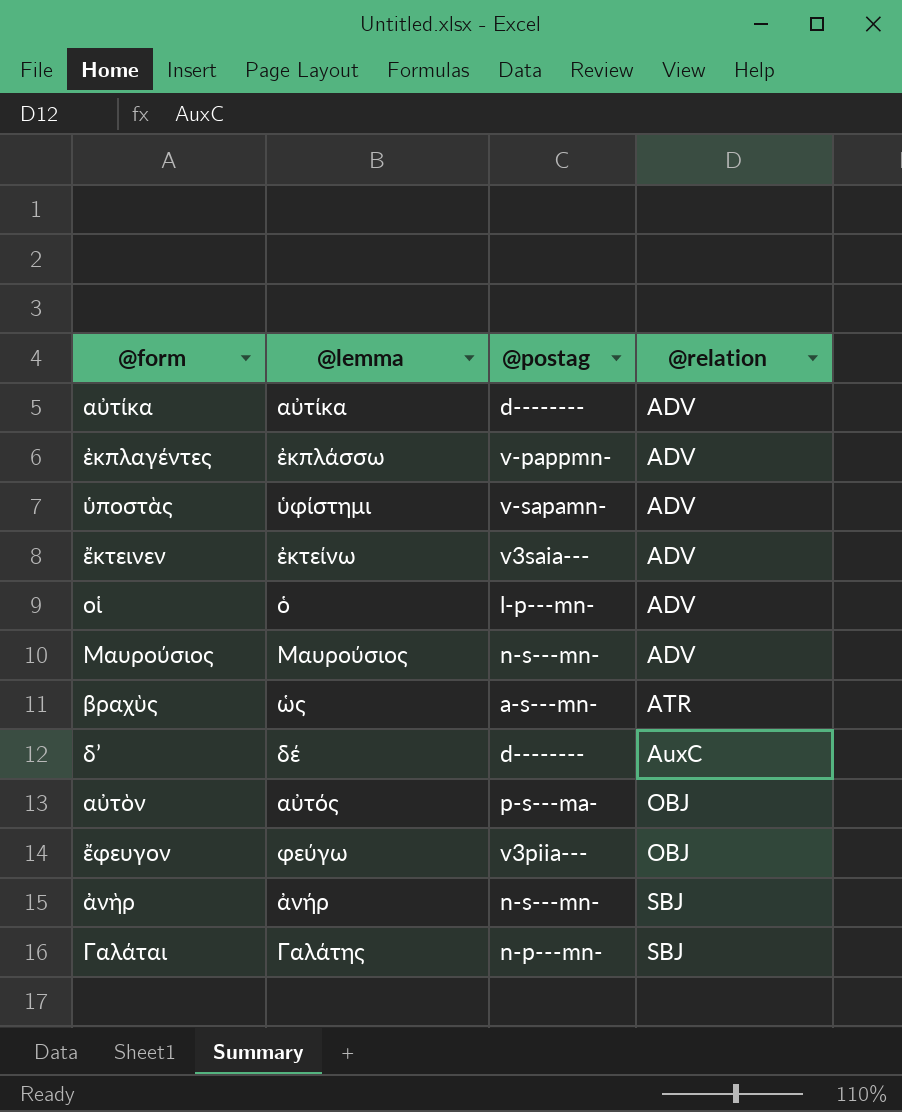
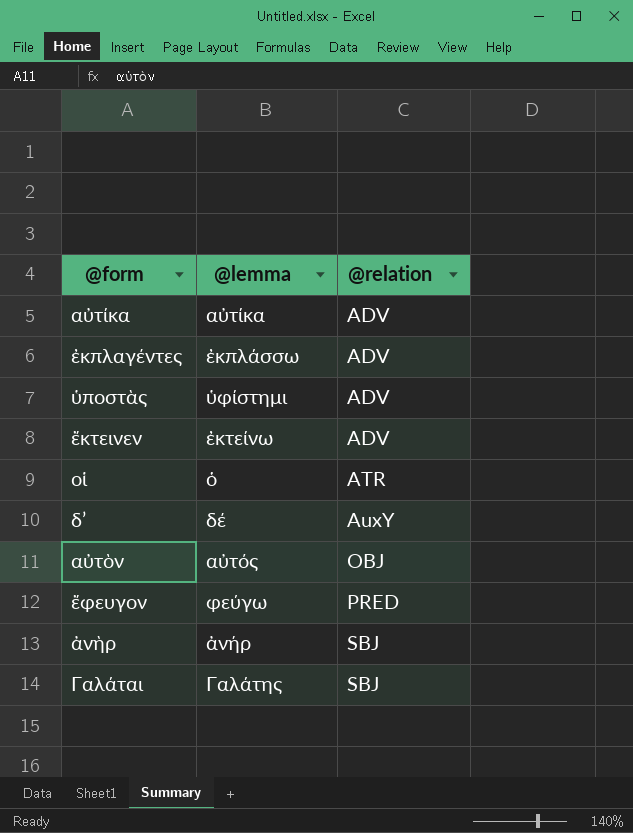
column @postag | position: 3 -> none
row Μαυρούσιος: Μαυρούσιος | n-s---mn- | ADV -> none
row βραχὺς: ὡς | a-s---mn- | ATR -> none
οἱ | @relation: ADV -> ATR
δʼ | @relation: AuxC -> AuxY
ἔφευγον | @relation: OBJ -> PRED

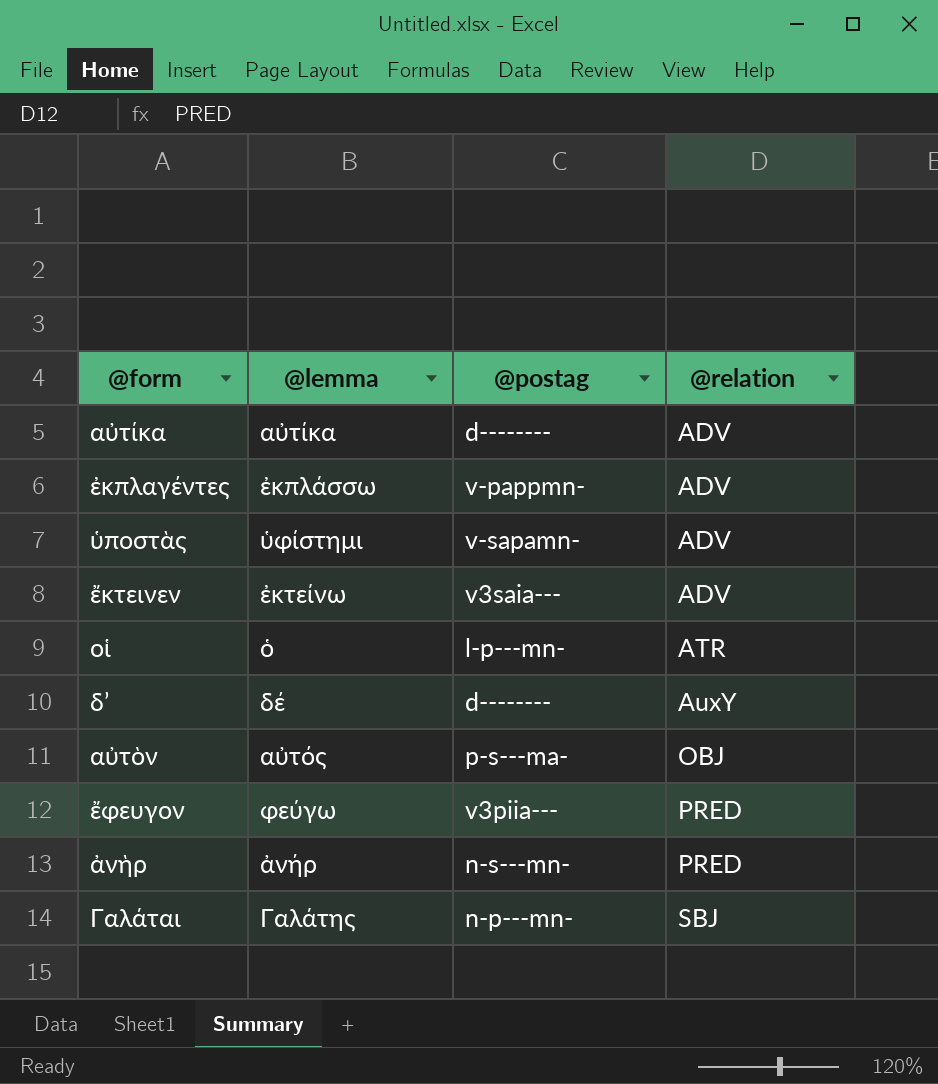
column @postag | position: none -> 3
ἀνὴρ | @relation: SBJ -> PRED

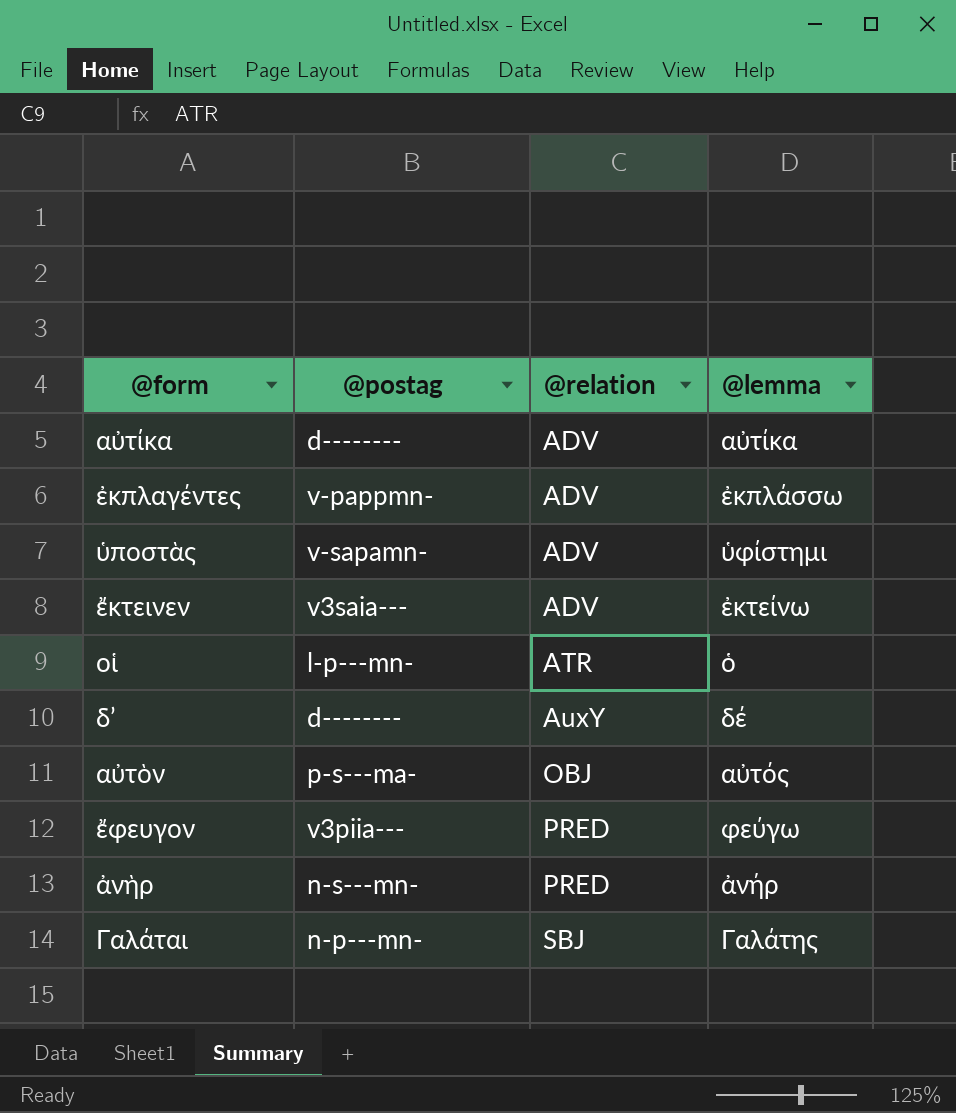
column @lemma | position: 2 -> 4

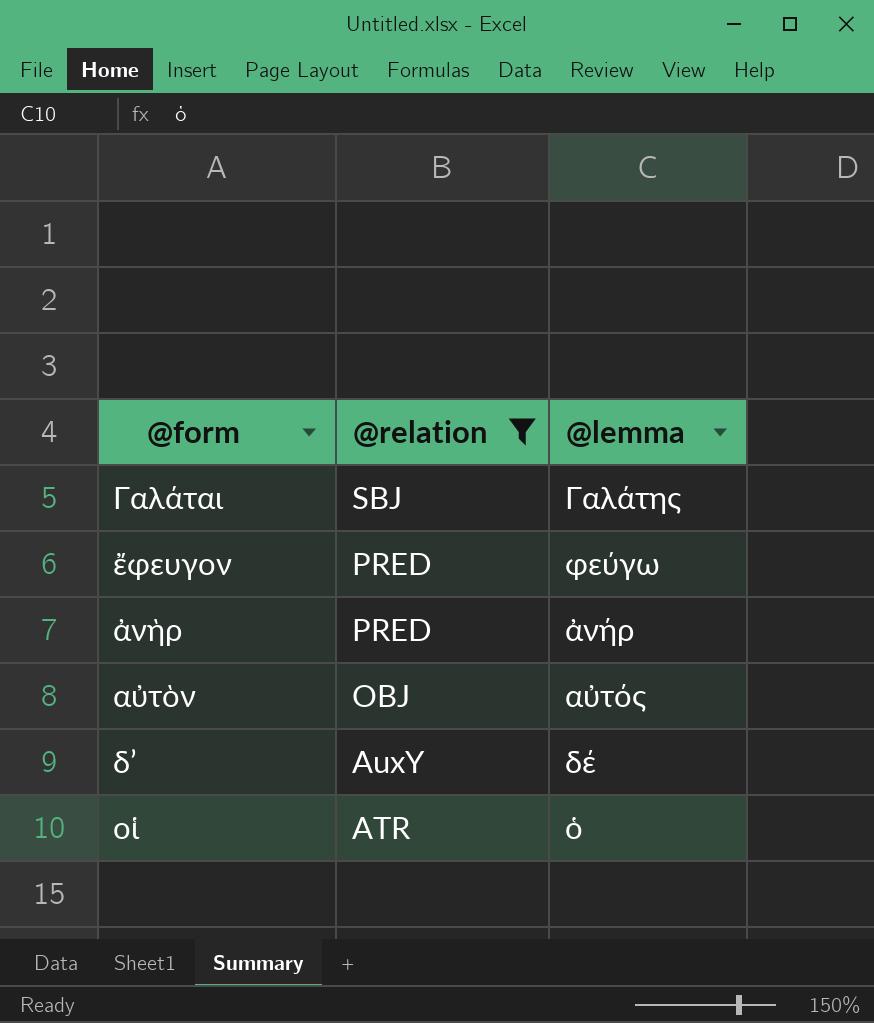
filter: none -> @relation != ADV
row order: @relation ascending -> @relation descending
column @postag | position: 2 -> none

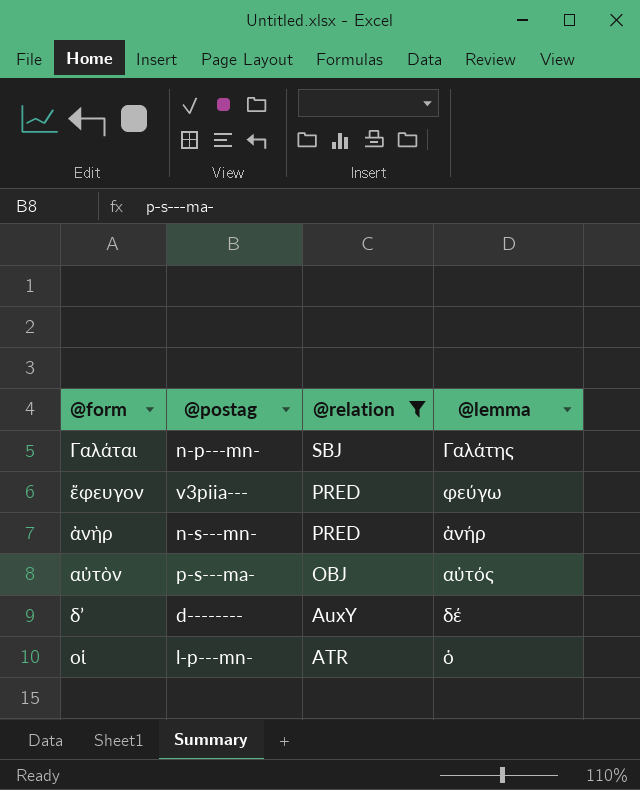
column @postag | position: none -> 2

